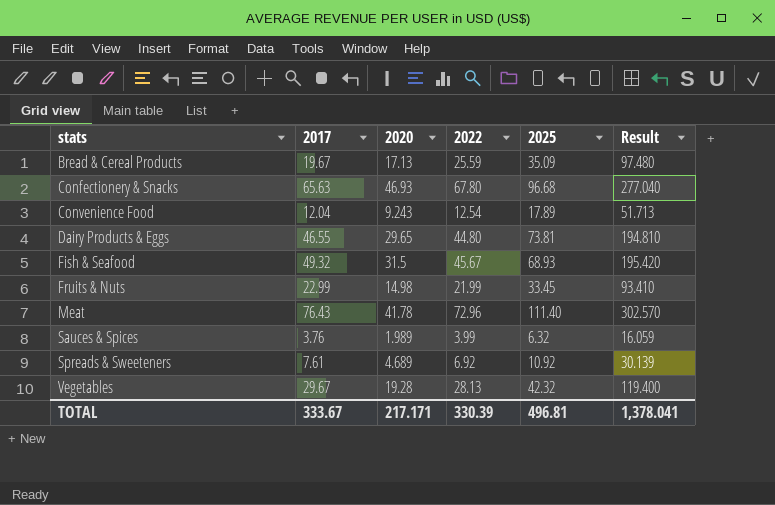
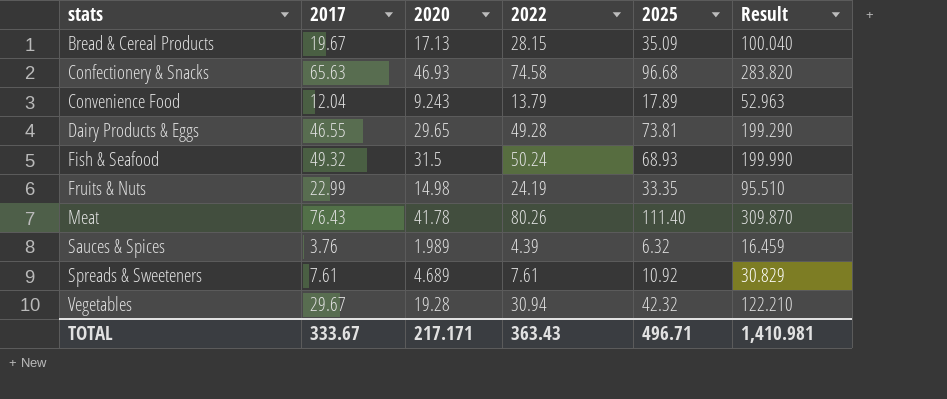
Bread & Cereal Products | 2022: 25.59 -> 28.15
Bread & Cereal Products | Result: 97.480 -> 100.040
Confectionery & Snacks | 2022: 67.80 -> 74.58
Confectionery & Snacks | Result: 277.040 -> 283.820
Convenience Food | 2022: 12.54 -> 13.79
Convenience Food | Result: 51.713 -> 52.963
Dairy Products & Eggs | 2022: 44.80 -> 49.28
Dairy Products & Eggs | Result: 194.810 -> 199.290
Fish & Seafood | 2022: 45.67 -> 50.24
Fish & Seafood | Result: 195.420 -> 199.990
Fruits & Nuts | 2022: 21.99 -> 24.19
Fruits & Nuts | 2025: 33.45 -> 33.35
Fruits & Nuts | Result: 93.410 -> 95.510
Meat | 2022: 72.96 -> 80.26
Meat | Result: 302.570 -> 309.870
Sauces & Spices | 2022: 3.99 -> 4.39
Sauces & Spices | Result: 16.059 -> 16.459
Spreads & Sweeteners | 2022: 6.92 -> 7.61
Spreads & Sweeteners | Result: 30.139 -> 30.829
Vegetables | 2022: 28.13 -> 30.94
Vegetables | Result: 119.400 -> 122.210
TOTAL | 2022: 330.39 -> 363.43
TOTAL | 2025: 496.81 -> 496.71
TOTAL | Result: 1,378.041 -> 1,410.981

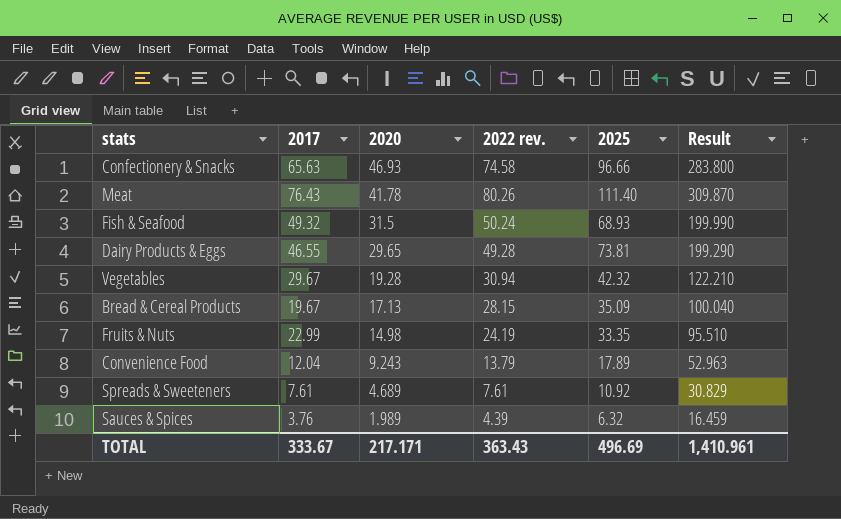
row order: stats ascending -> 2020 descending
column name: 2022 -> 2022 rev.
Confectionery & Snacks | 2025: 96.68 -> 96.66
Confectionery & Snacks | Result: 283.820 -> 283.800
TOTAL | 2025: 496.71 -> 496.69
TOTAL | Result: 1,410.981 -> 1,410.961

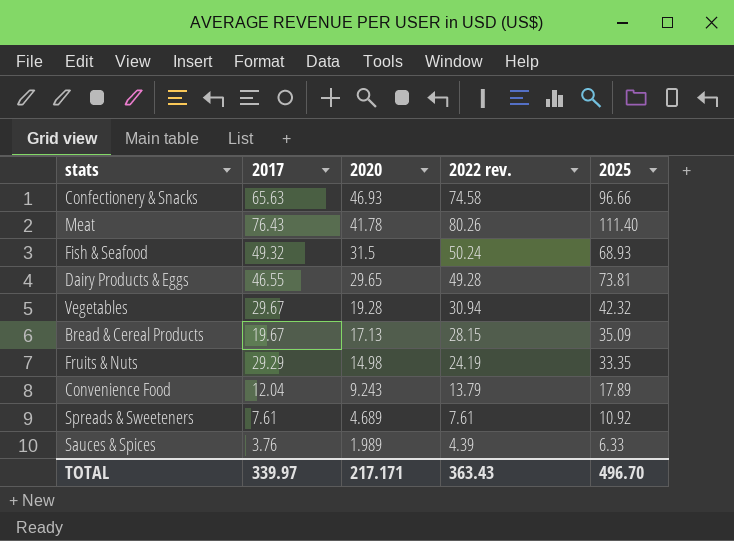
column Result | formula: [2017] + [2020] + [2022 rev.] + [2025] -> none
Fruits & Nuts | 2017: 22.99 -> 29.29
Sauces & Spices | 2025: 6.32 -> 6.33
TOTAL | 2017: 333.67 -> 339.97
TOTAL | 2025: 496.69 -> 496.70

